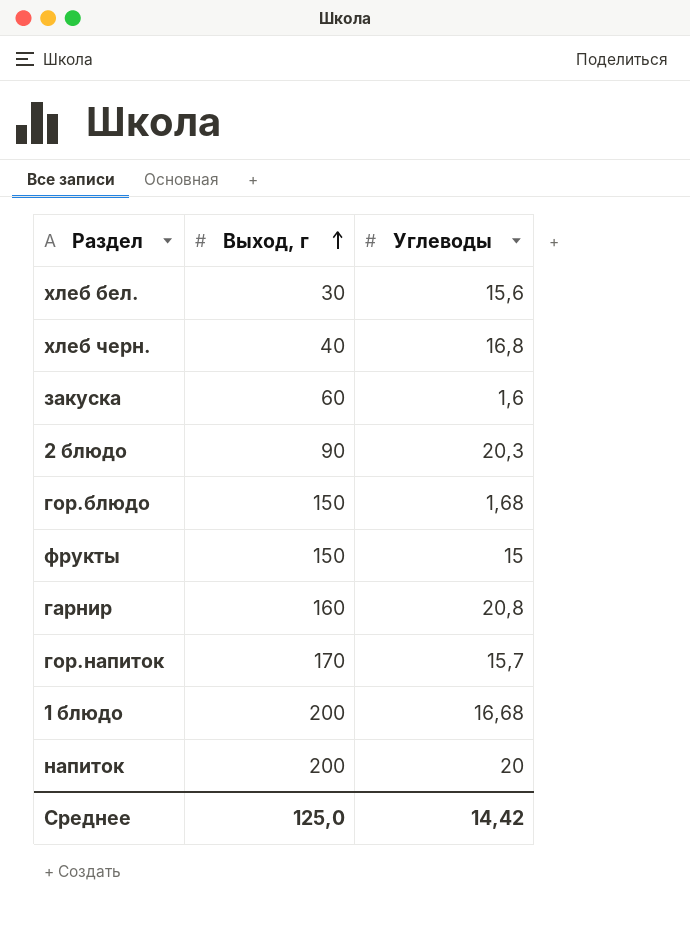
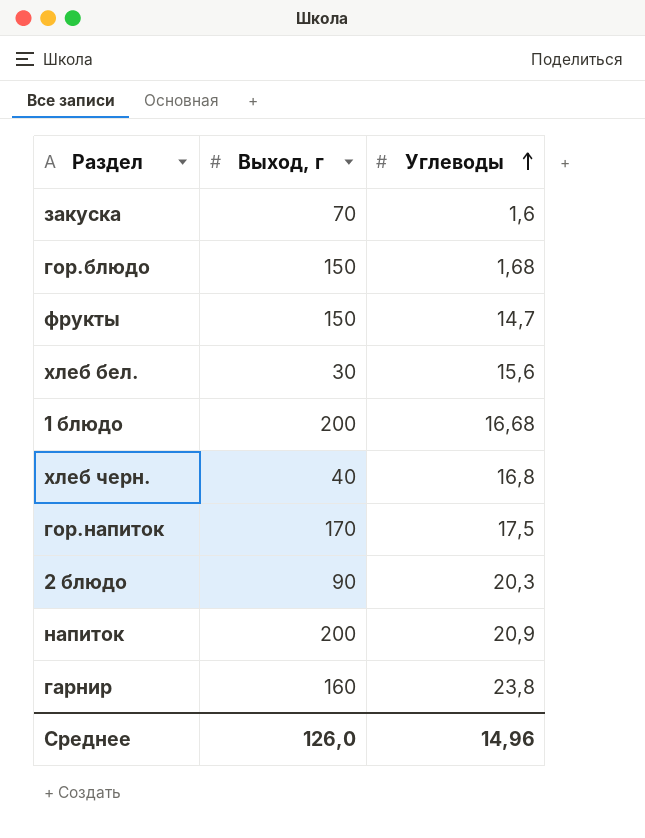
row order: Выход, г ascending -> Углеводы ascending
закуска | Выход, г: 60 -> 70
фрукты | Углеводы: 15 -> 14,7
гор.напиток | Углеводы: 15,7 -> 17,5
напиток | Углеводы: 20 -> 20,9
гарнир | Углеводы: 20,8 -> 23,8
Среднее | Выход, г: 125,0 -> 126,0
Среднее | Углеводы: 14,42 -> 14,96

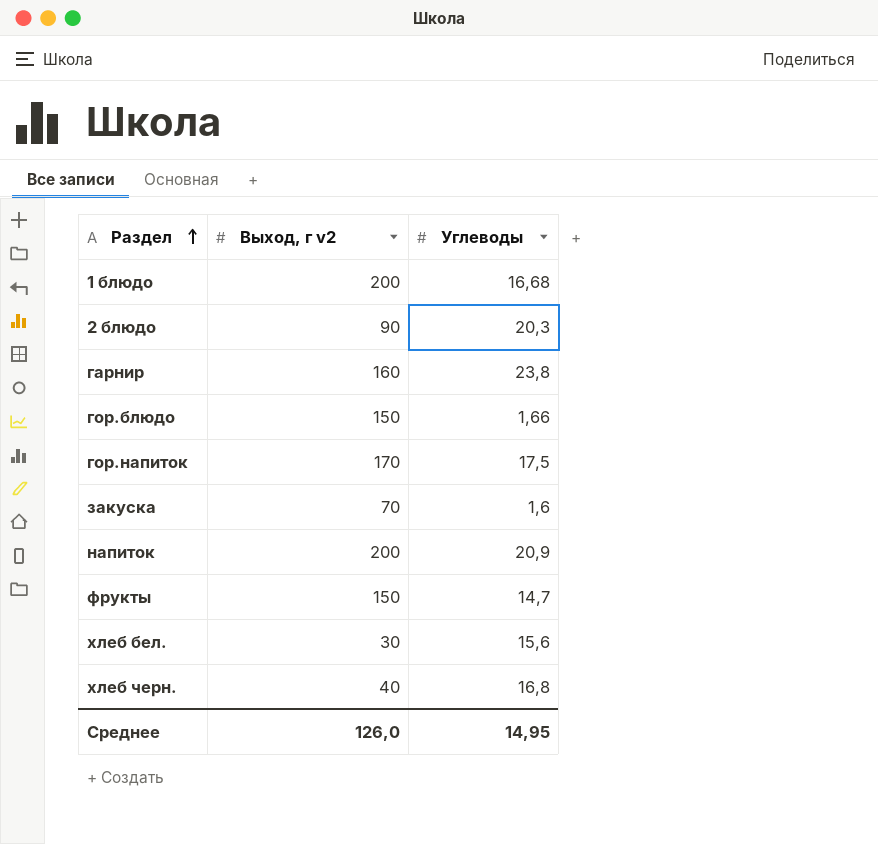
row order: Углеводы ascending -> Раздел ascending
column name: Выход, г -> Выход, г v2
гор.блюдо | Углеводы: 1,68 -> 1,66
Среднее | Углеводы: 14,96 -> 14,95

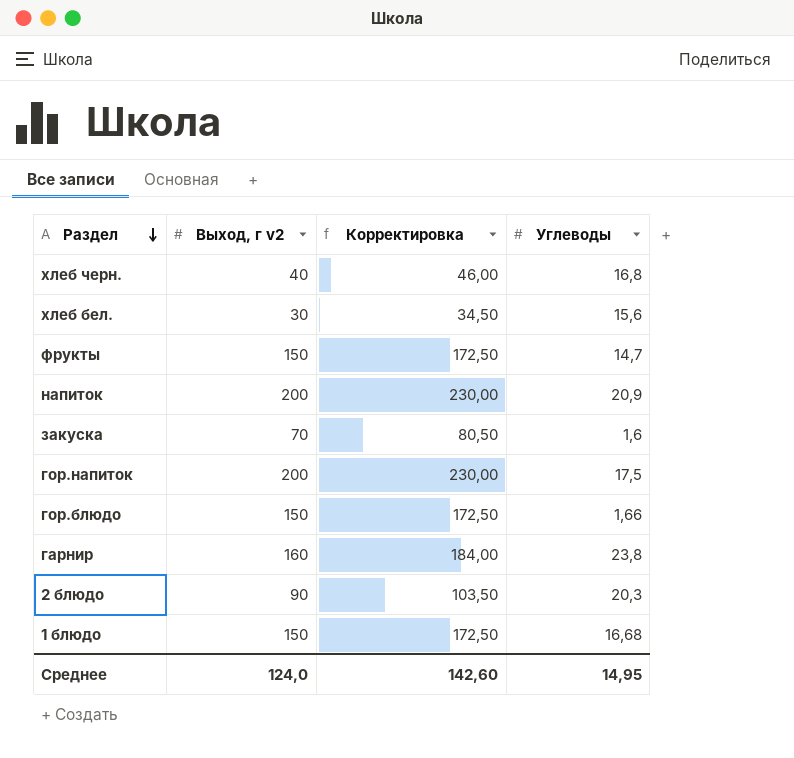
row order: Раздел ascending -> Раздел descending
column Корректировка | formula: none -> [Выход, г v2] * 1,15
гор.напиток | Выход, г v2: 170 -> 200
1 блюдо | Выход, г v2: 200 -> 150
Среднее | Выход, г v2: 126,0 -> 124,0

